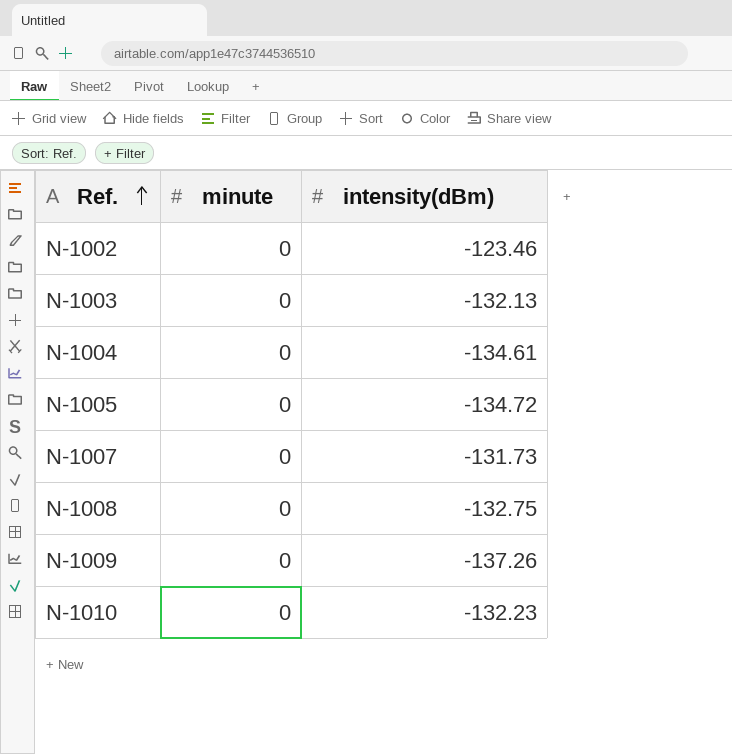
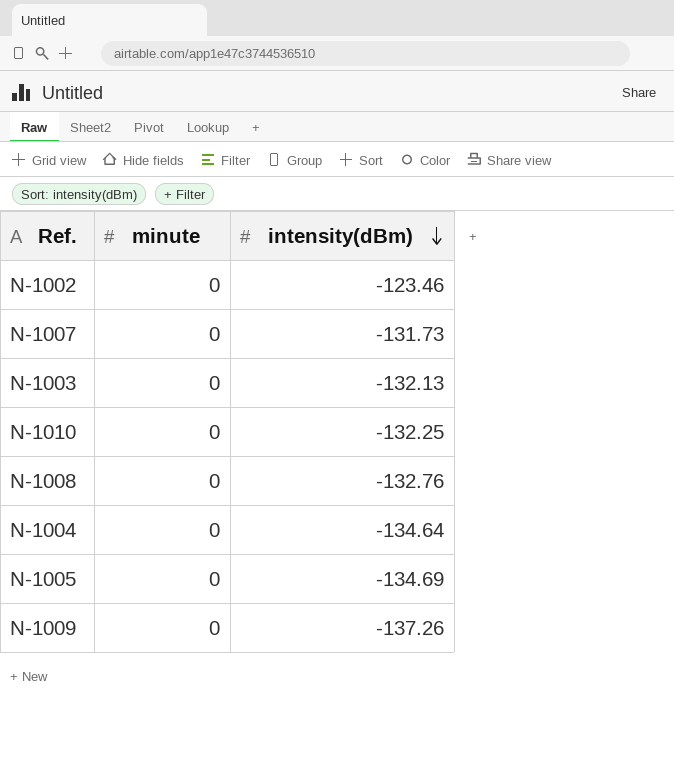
row order: Ref. ascending -> intensity(dBm) descending
N-1010 | intensity(dBm): -132.23 -> -132.25
N-1008 | intensity(dBm): -132.75 -> -132.76
N-1004 | intensity(dBm): -134.61 -> -134.64
N-1005 | intensity(dBm): -134.72 -> -134.69

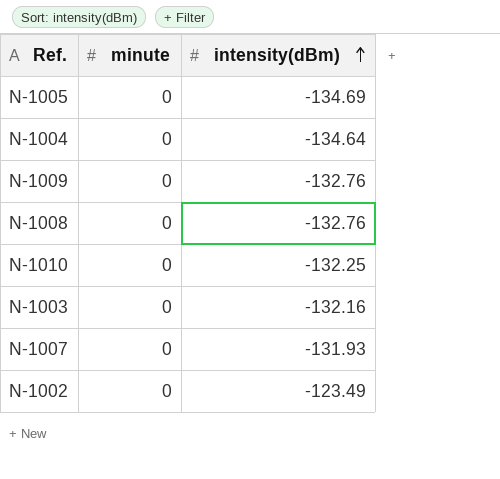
row order: intensity(dBm) descending -> intensity(dBm) ascending
N-1009 | intensity(dBm): -137.26 -> -132.76
N-1003 | intensity(dBm): -132.13 -> -132.16
N-1007 | intensity(dBm): -131.73 -> -131.93
N-1002 | intensity(dBm): -123.46 -> -123.49

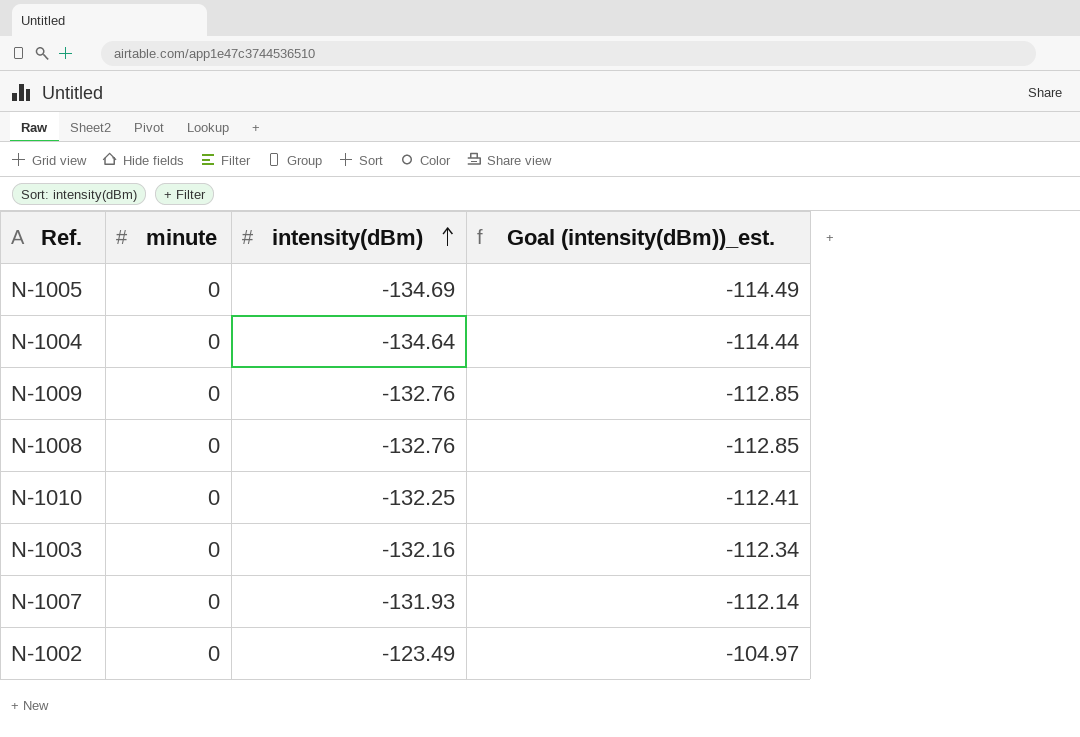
column Goal (intensity(dBm))_est. | formula: none -> [intensity(dBm)] * 0.85

